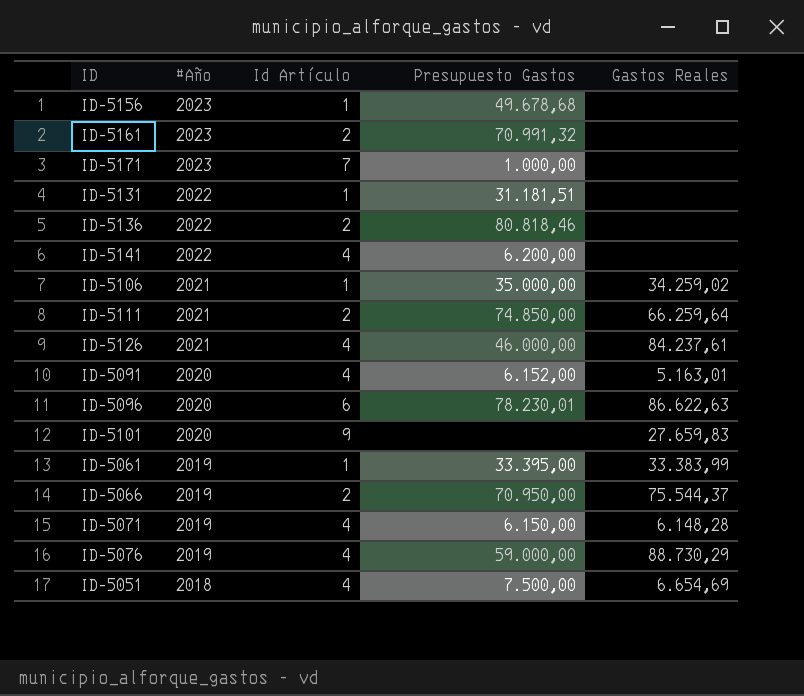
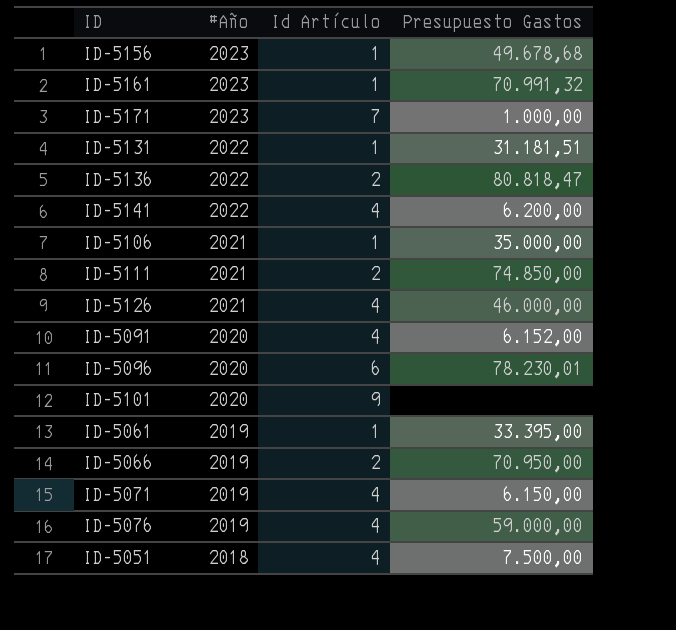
column Gastos Reales | position: 5 -> none
ID-5161 | Id Artículo: 2 -> 1
ID-5136 | Presupuesto Gastos: 80.818,46 -> 80.818,47

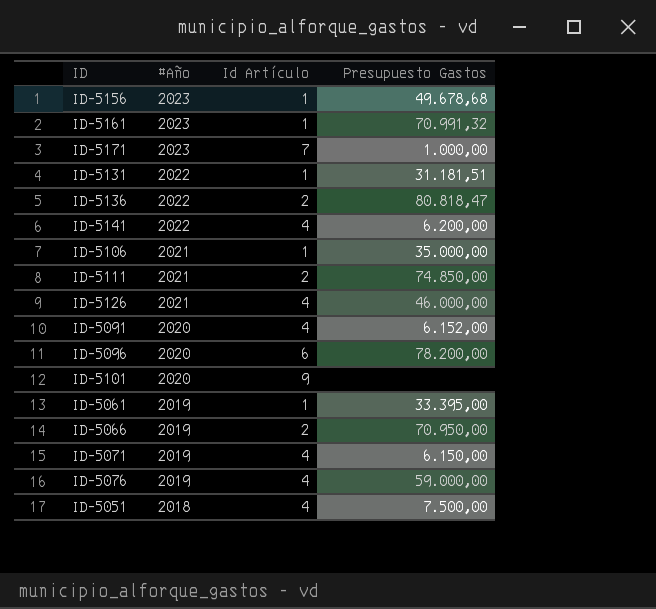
ID-5096 | Presupuesto Gastos: 78.230,01 -> 78.200,00

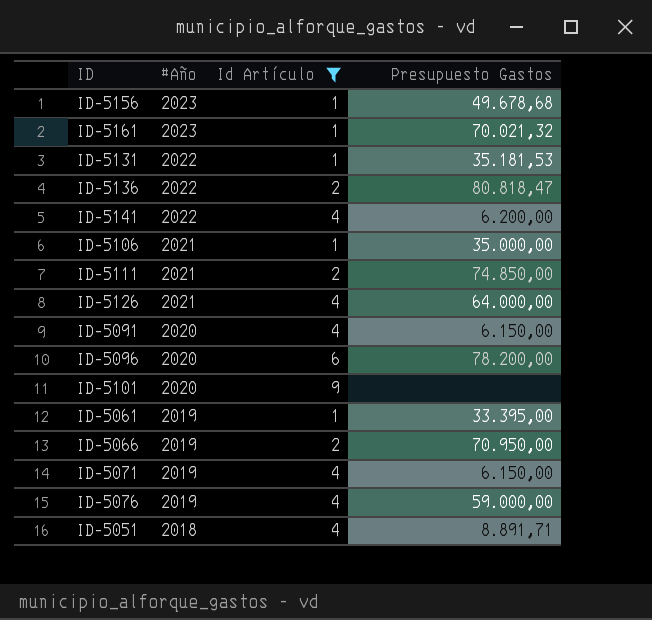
filter: none -> Id Artículo != 7
ID-5161 | Presupuesto Gastos: 70.991,32 -> 70.021,32
ID-5131 | Presupuesto Gastos: 31.181,51 -> 35.181,53
ID-5126 | Presupuesto Gastos: 46.000,00 -> 64.000,00
ID-5091 | Presupuesto Gastos: 6.152,00 -> 6.150,00
ID-5051 | Presupuesto Gastos: 7.500,00 -> 8.891,71

